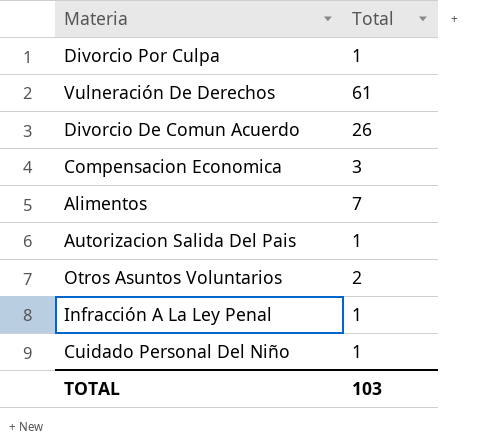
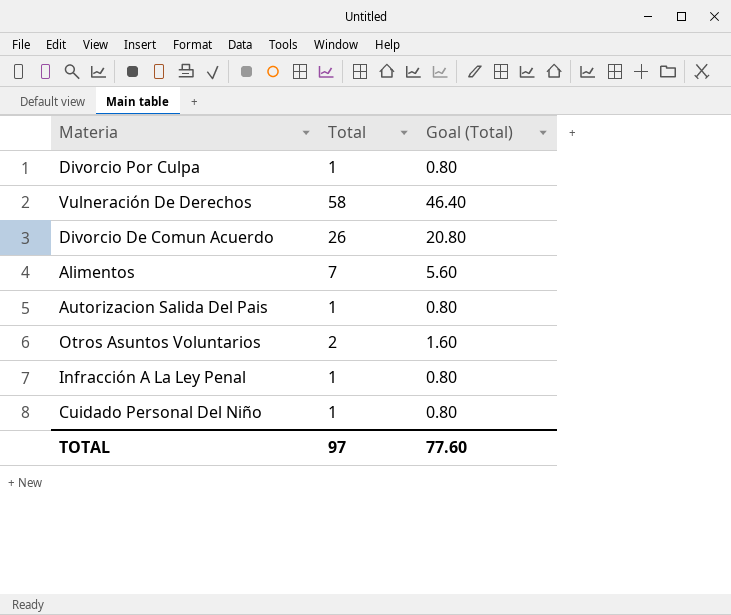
column Goal (Total) | formula: none -> [Total] * 0.8
row Compensacion Economica: 3 -> none
Vulneración De Derechos | Total: 61 -> 58
TOTAL | Total: 103 -> 97

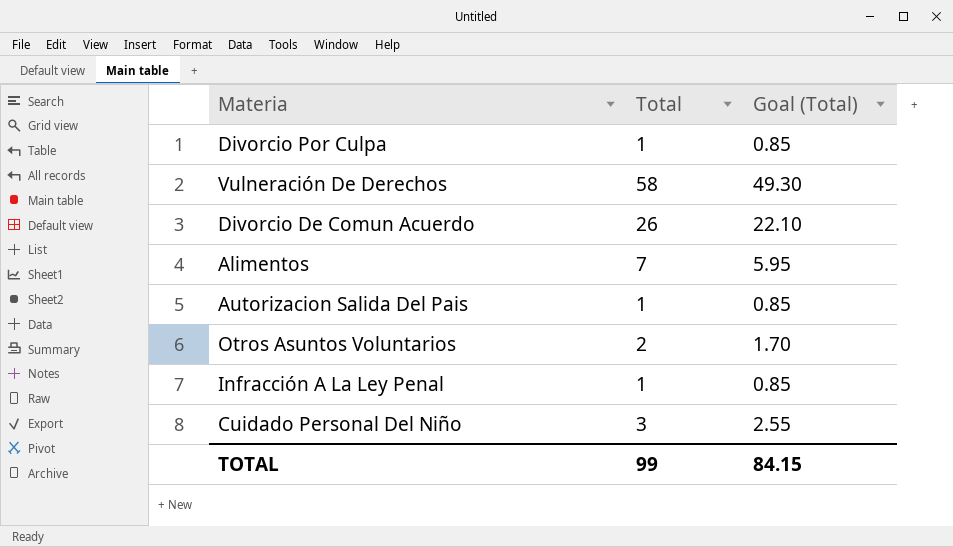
column Goal (Total) | formula: [Total] * 0.8 -> [Total] * 0.85
Cuidado Personal Del Niño | Total: 1 -> 3
TOTAL | Total: 97 -> 99
TOTAL | Goal (Total): 77.60 -> 84.15

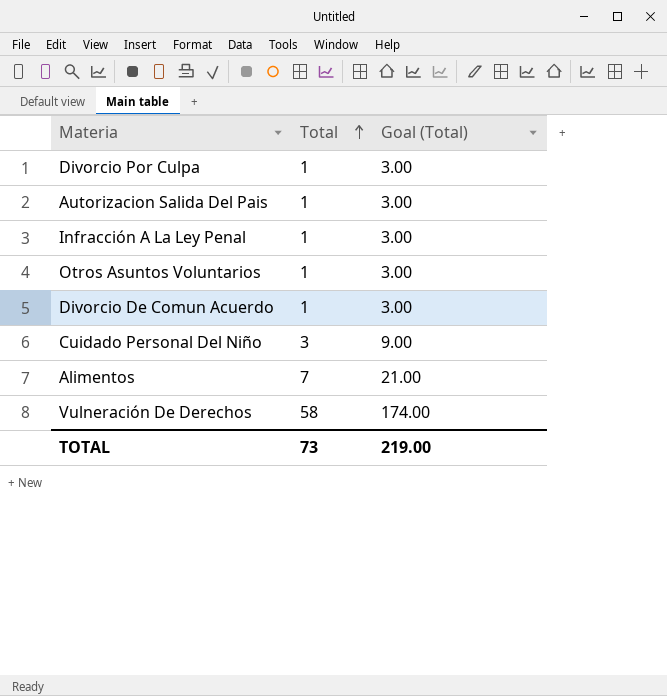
row order: none -> Total ascending
column Goal (Total) | formula: [Total] * 0.85 -> [Total] * 3
Otros Asuntos Voluntarios | Total: 2 -> 1
Divorcio De Comun Acuerdo | Total: 26 -> 1
TOTAL | Total: 99 -> 73
TOTAL | Goal (Total): 84.15 -> 219.00

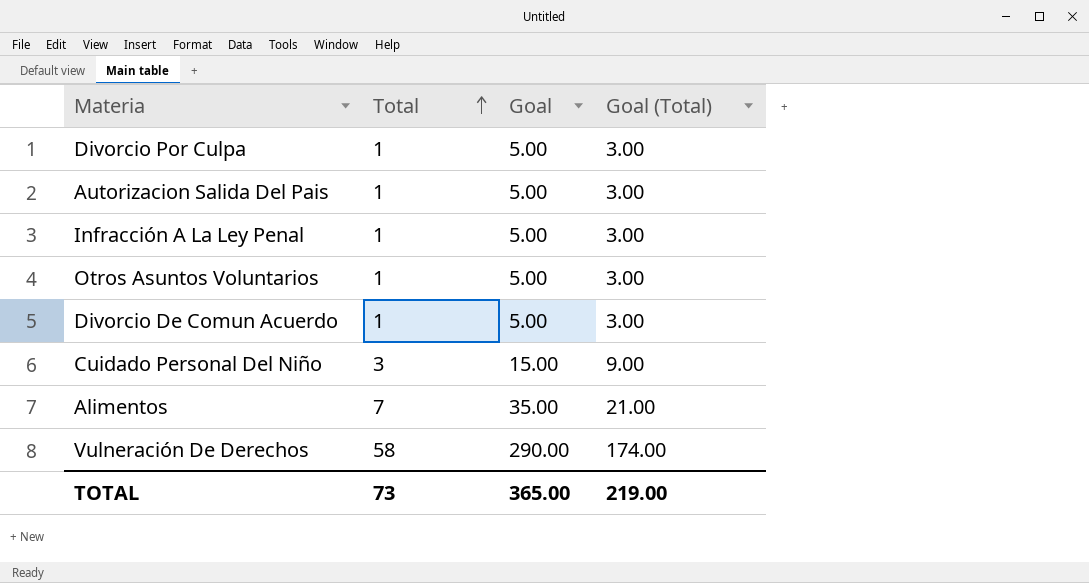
column Goal | formula: none -> [Total] * 5

